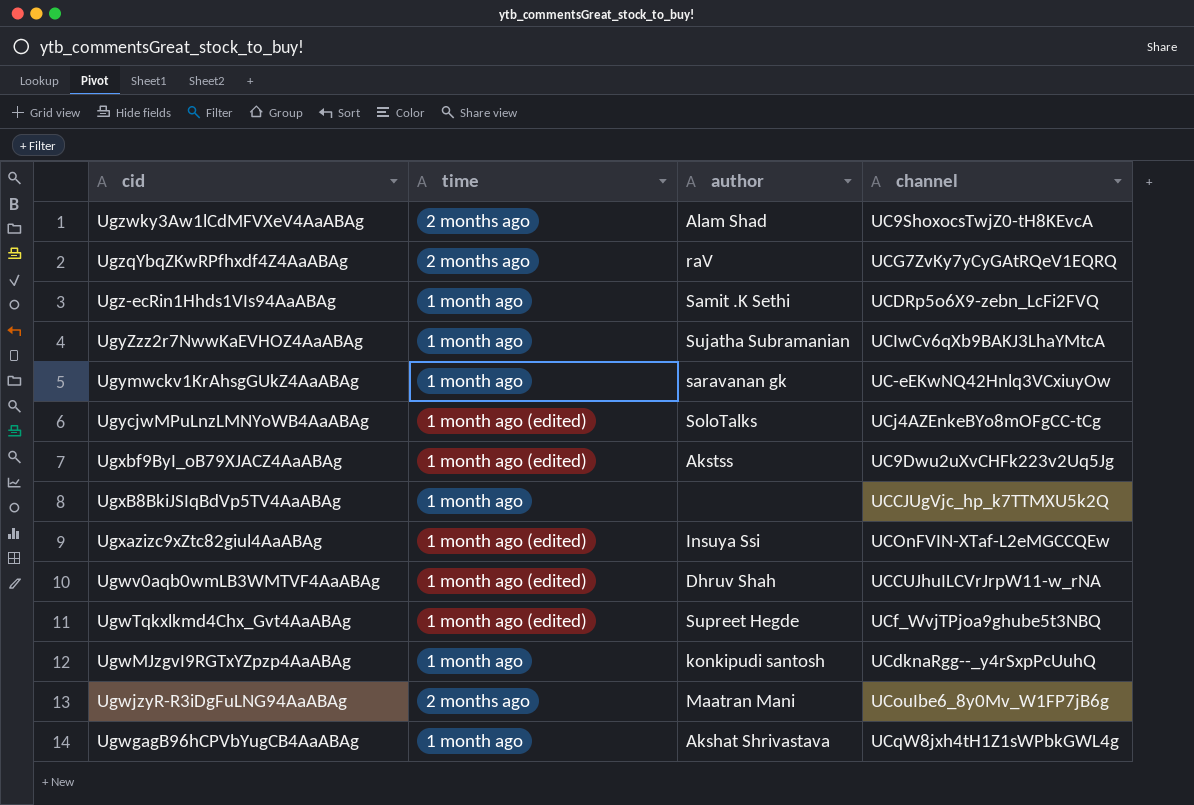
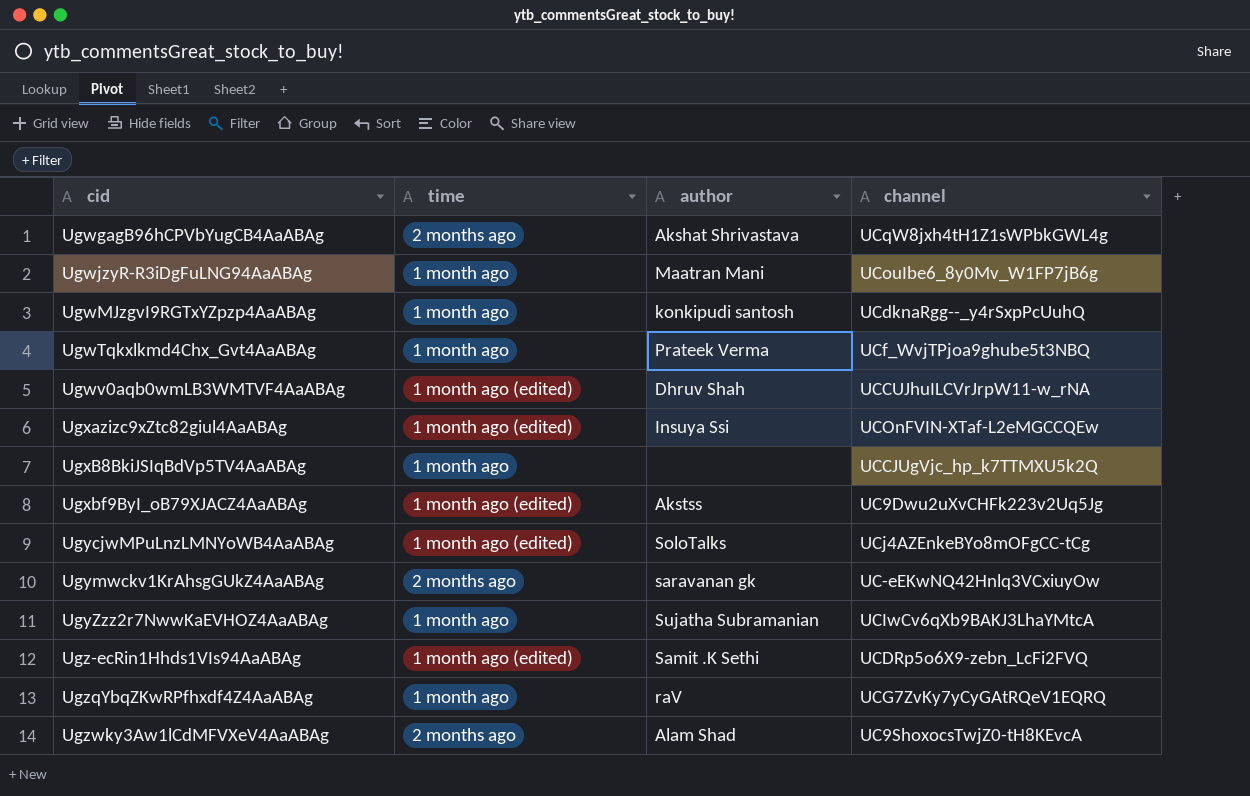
row order: cid descending -> cid ascending
UgwgagB96hCPVbYugCB4AaABAg | time: 1 month ago -> 2 months ago
UgwjzyR-R3iDgFuLNG94AaABAg | time: 2 months ago -> 1 month ago
UgwTqkxlkmd4Chx_Gvt4AaABAg | time: 1 month ago (edited) -> 1 month ago
UgwTqkxlkmd4Chx_Gvt4AaABAg | author: Supreet Hegde -> Prateek Verma
Ugymwckv1KrAhsgGUkZ4AaABAg | time: 1 month ago -> 2 months ago
Ugz-ecRin1Hhds1VIs94AaABAg | time: 1 month ago -> 1 month ago (edited)
UgzqYbqZKwRPfhxdf4Z4AaABAg | time: 2 months ago -> 1 month ago

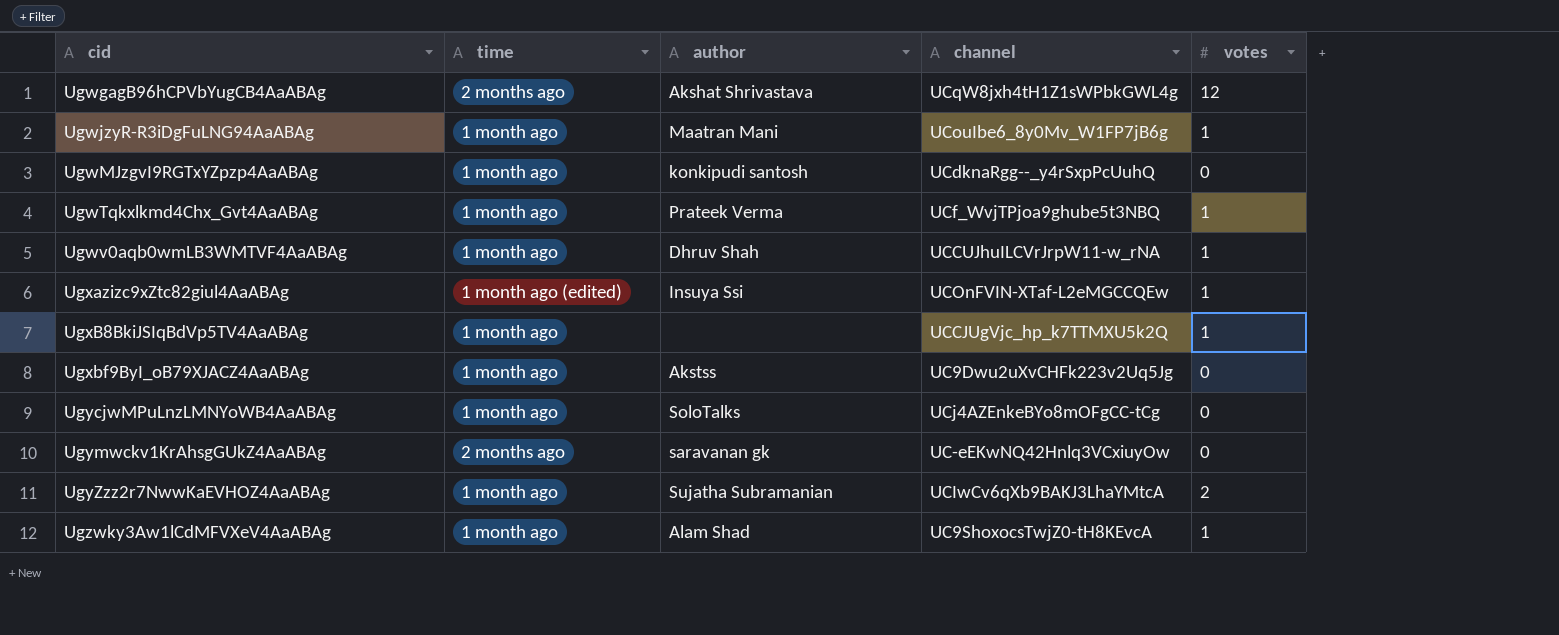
column votes | position: none -> 5
row Ugz-ecRin1Hhds1VIs94AaABAg: 1 month ago (edited) | Samit .K Sethi | UCDRp5o6X9-zebn_LcFi2FVQ -> none
row UgzqYbqZKwRPfhxdf4Z4AaABAg: 1 month ago | raV | UCG7ZvKy7yCyGAtRQeV1EQRQ -> none
Ugwv0aqb0wmLB3WMTVF4AaABAg | time: 1 month ago (edited) -> 1 month ago
Ugxbf9ByI_oB79XJACZ4AaABAg | time: 1 month ago (edited) -> 1 month ago
UgycjwMPuLnzLMNYoWB4AaABAg | time: 1 month ago (edited) -> 1 month ago
Ugzwky3Aw1lCdMFVXeV4AaABAg | time: 2 months ago -> 1 month ago

